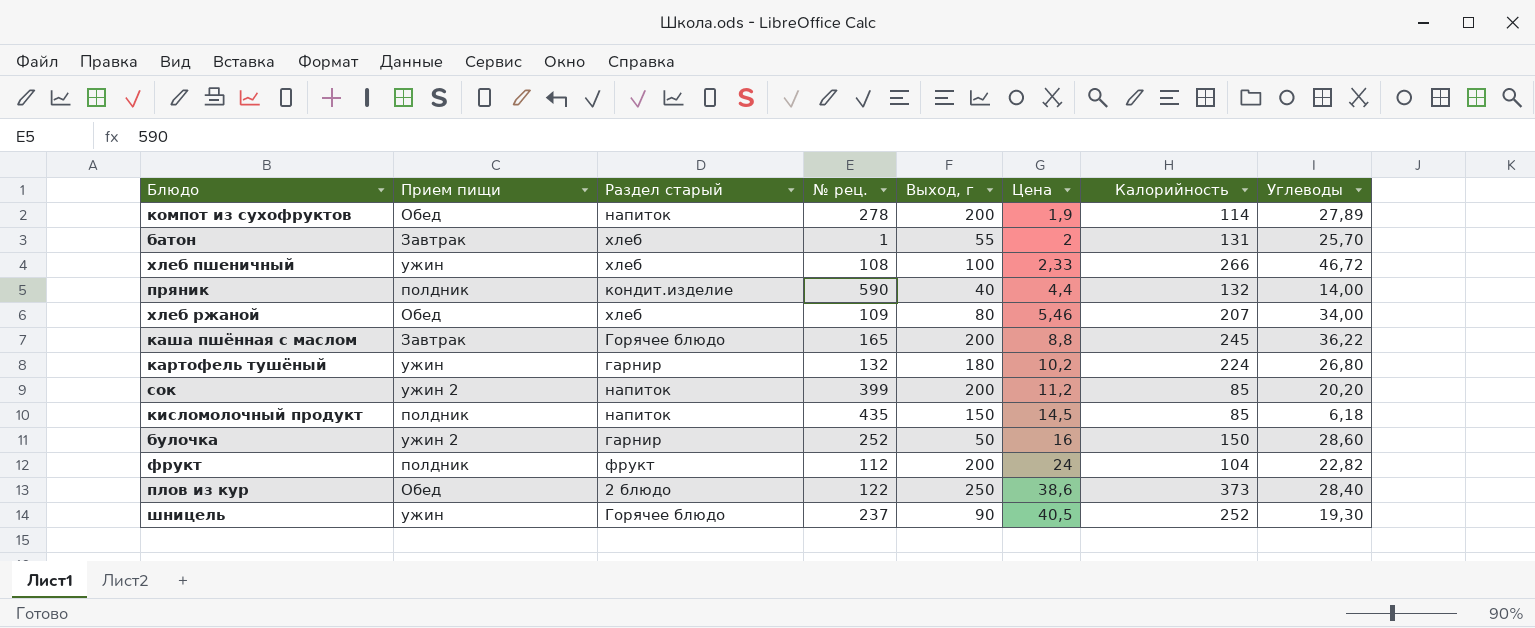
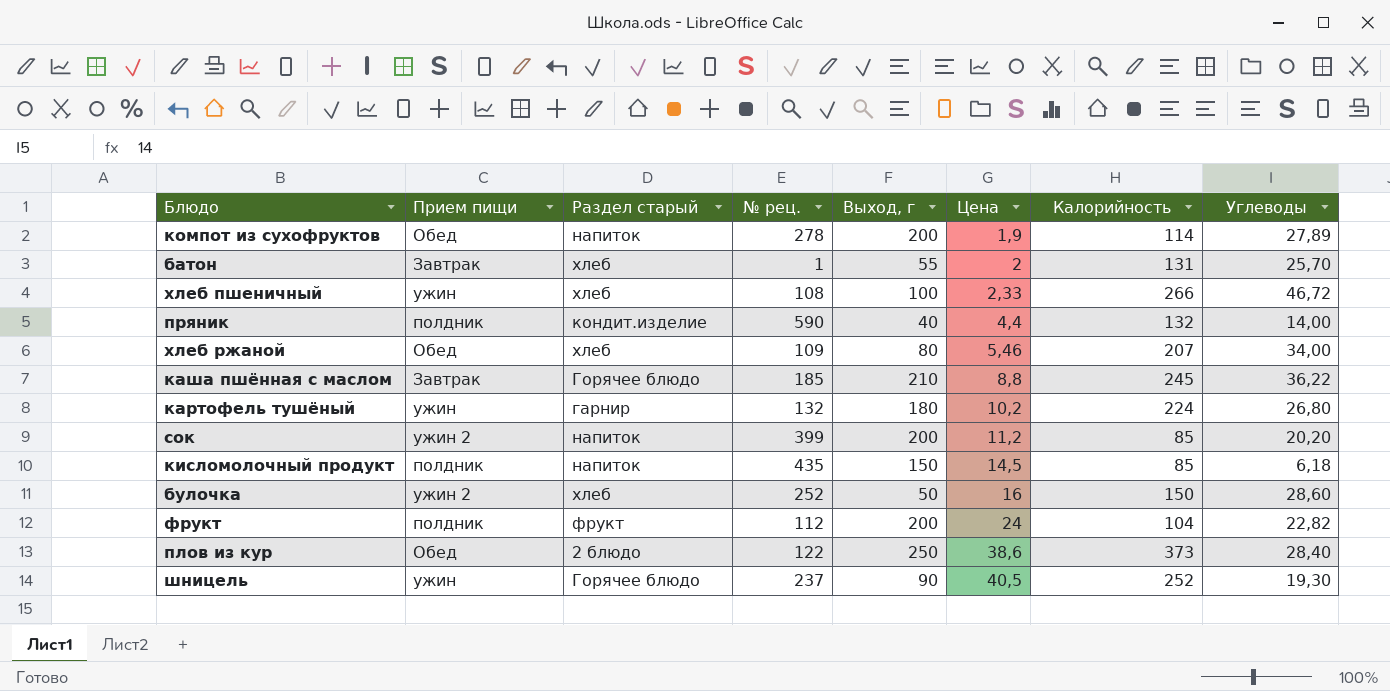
каша пшённая с маслом | № рец.: 165 -> 185
каша пшённая с маслом | Выход, г: 200 -> 210
булочка | Раздел старый: гарнир -> хлеб

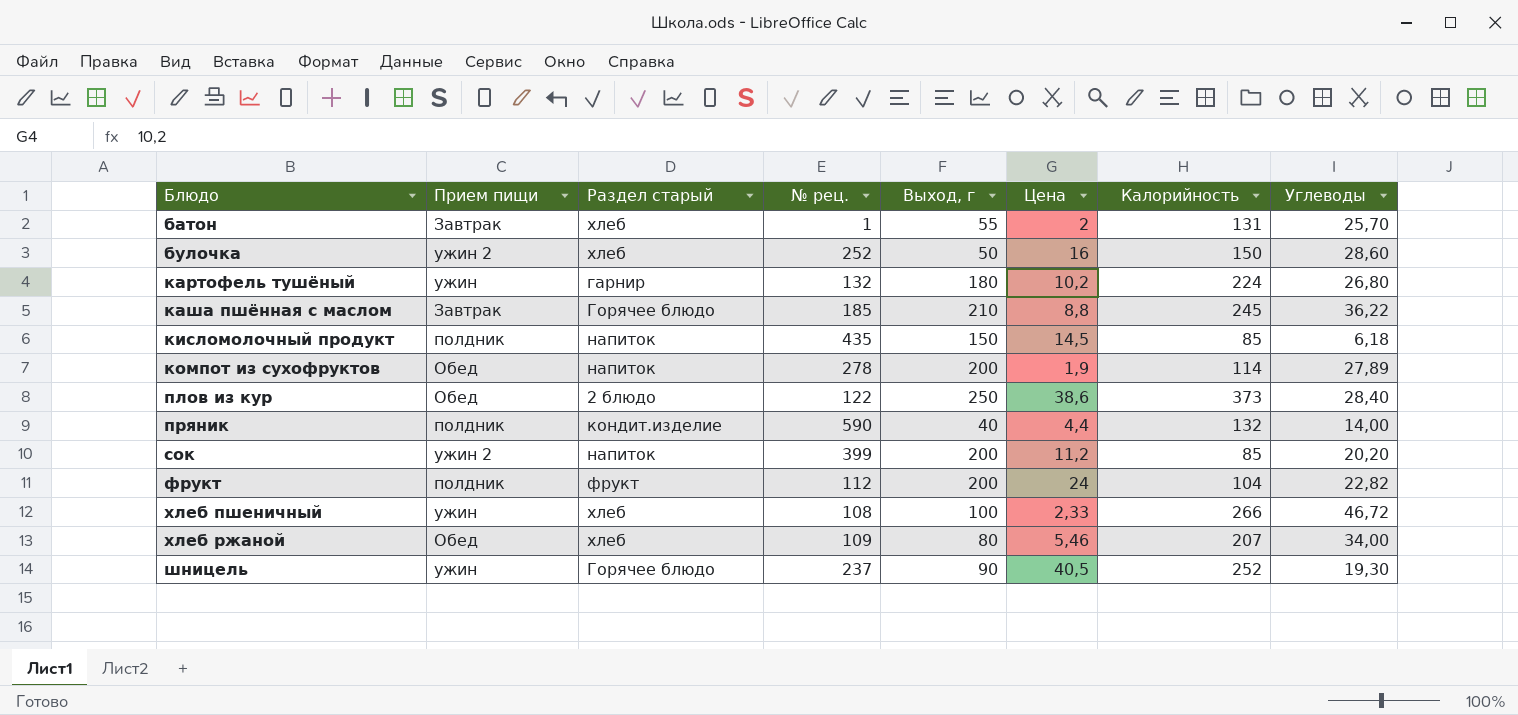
row order: Цена ascending -> Блюдо ascending

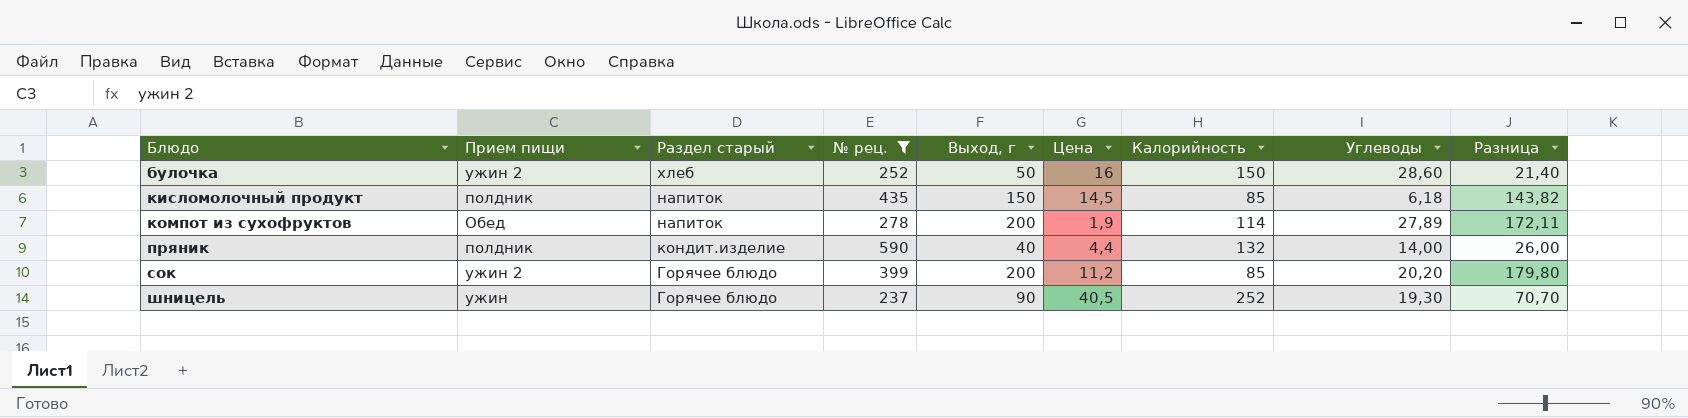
filter: none -> № рец. >= 237
column Разница | formula: none -> [Выход, г] - [Углеводы]
сок | Раздел старый: напиток -> Горячее блюдо

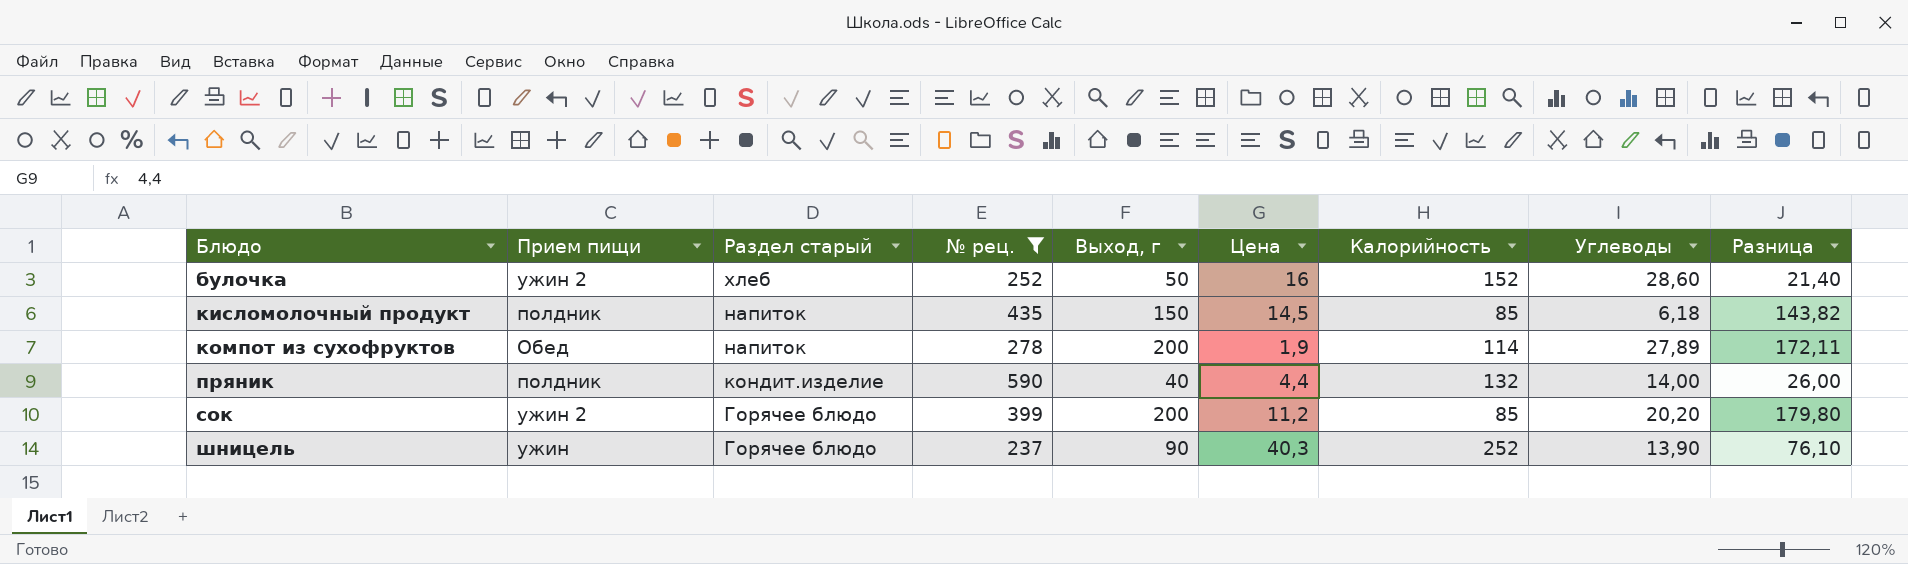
булочка | Калорийность: 150 -> 152
шницель | Цена: 40,5 -> 40,3
шницель | Углеводы: 19,30 -> 13,90
шницель | Разница: 70,70 -> 76,10

